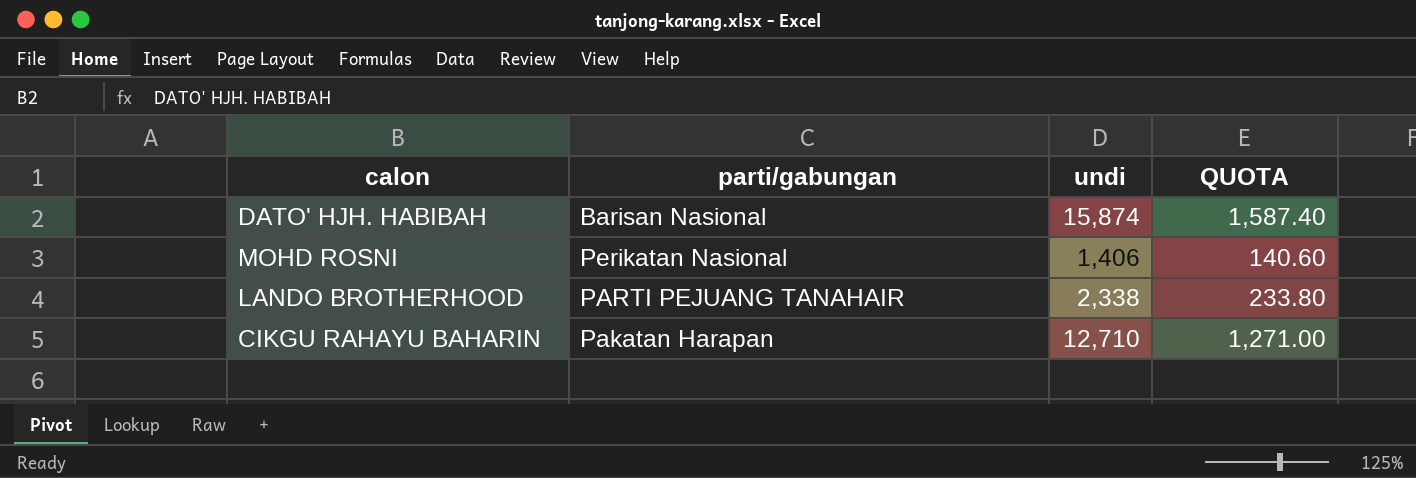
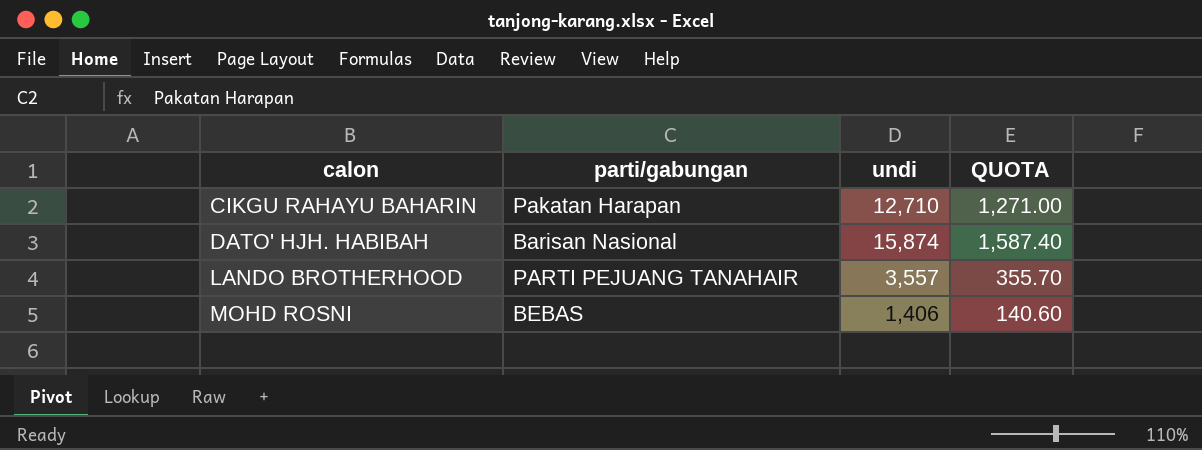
row order: none -> calon ascending
LANDO BROTHERHOOD | undi: 2,338 -> 3,557
LANDO BROTHERHOOD | QUOTA: 233.80 -> 355.70
MOHD ROSNI | parti/gabungan: Perikatan Nasional -> BEBAS

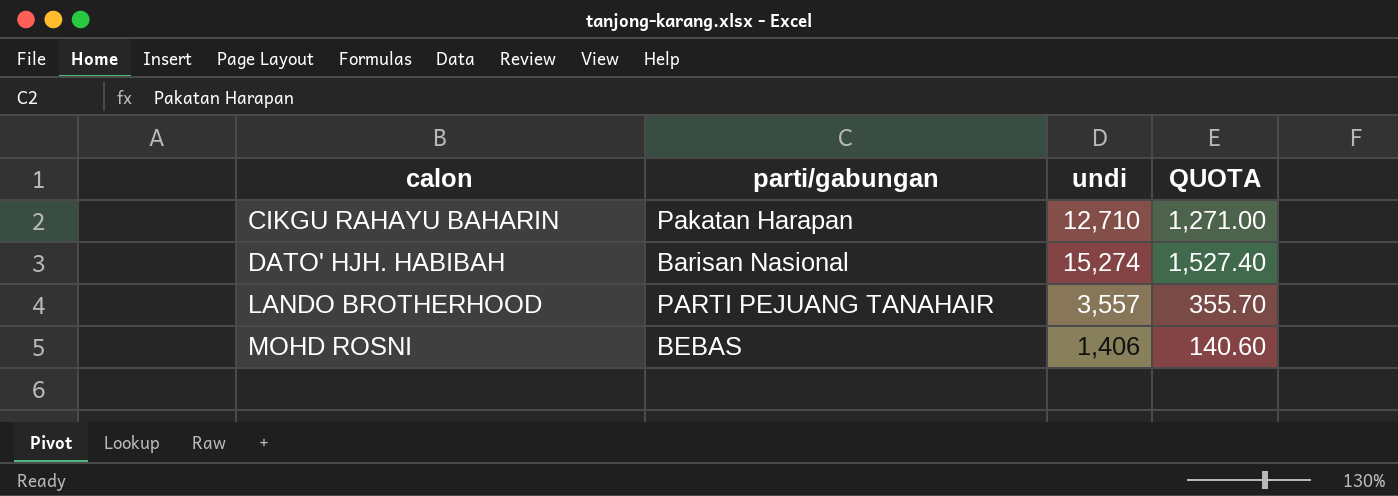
DATO' HJH. HABIBAH | undi: 15,874 -> 15,274
DATO' HJH. HABIBAH | QUOTA: 1,587.40 -> 1,527.40

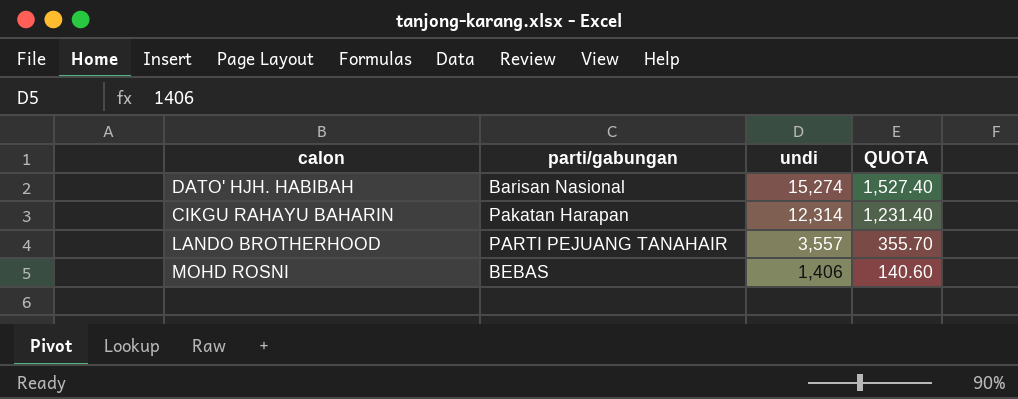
row order: calon ascending -> undi descending
CIKGU RAHAYU BAHARIN | undi: 12,710 -> 12,314
CIKGU RAHAYU BAHARIN | QUOTA: 1,271.00 -> 1,231.40

